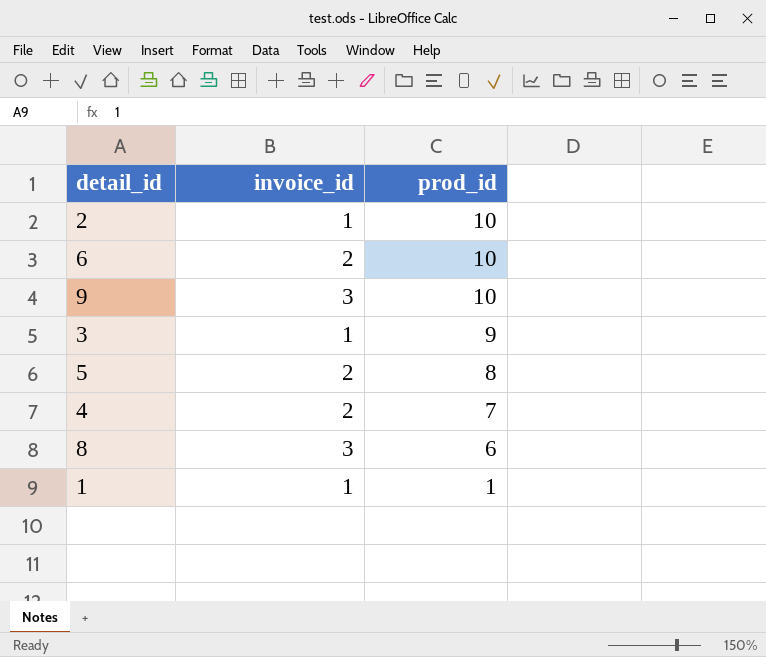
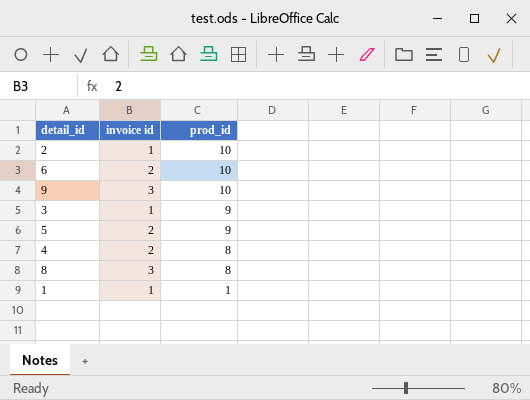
column name: invoice_id -> invoice id
5 | prod_id: 8 -> 9
4 | prod_id: 7 -> 8
8 | prod_id: 6 -> 8

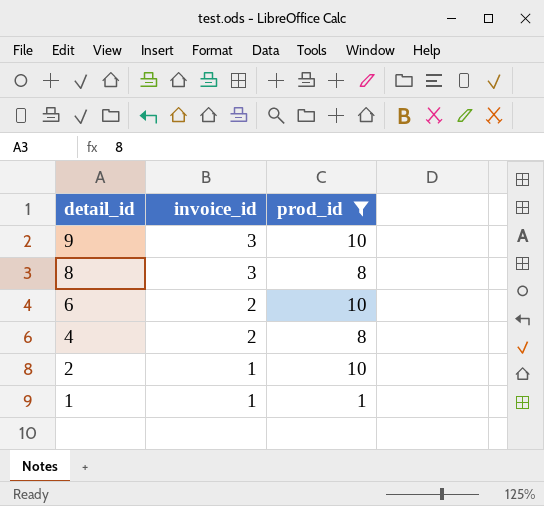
filter: none -> prod_id != 9
row order: prod_id descending -> detail_id descending
column name: invoice id -> invoice_id

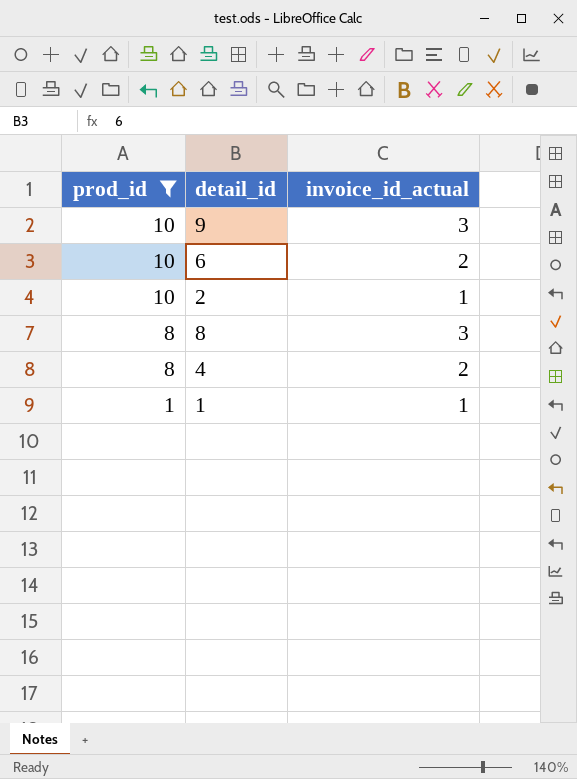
row order: detail_id descending -> prod_id descending
column prod_id | position: 3 -> 1
column name: invoice_id -> invoice_id_actual

